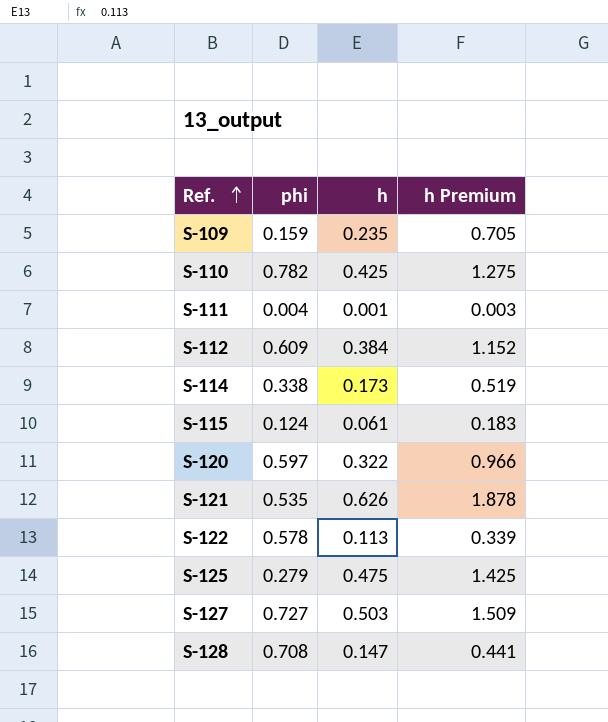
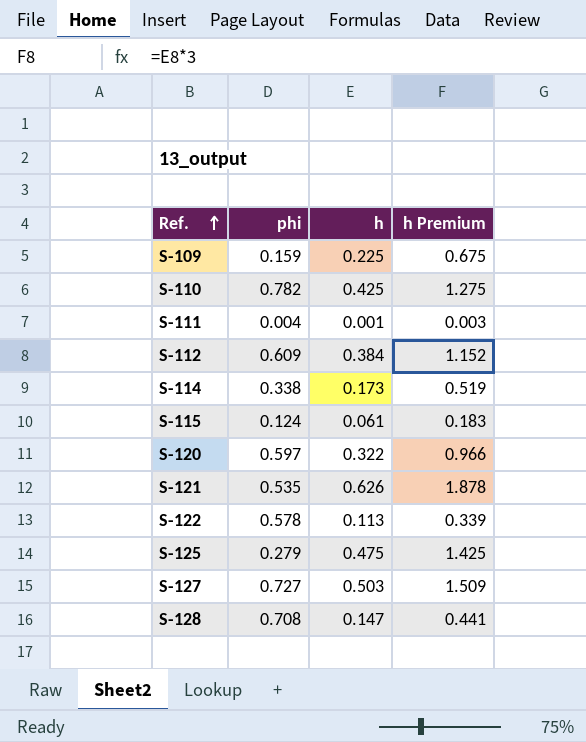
S-109 | h: 0.235 -> 0.225
S-109 | h Premium: 0.705 -> 0.675

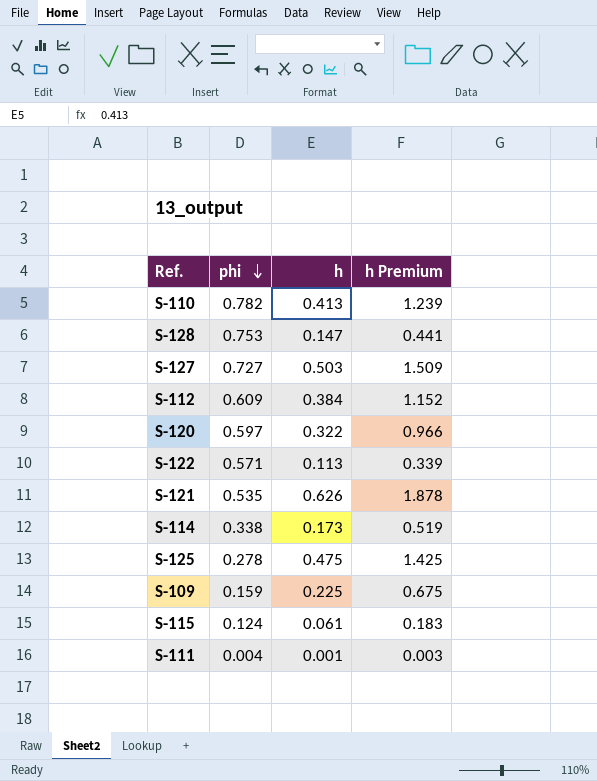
row order: Ref. ascending -> phi descending
S-110 | h: 0.425 -> 0.413
S-110 | h Premium: 1.275 -> 1.239
S-128 | phi: 0.708 -> 0.753
S-122 | phi: 0.578 -> 0.571
S-125 | phi: 0.279 -> 0.278

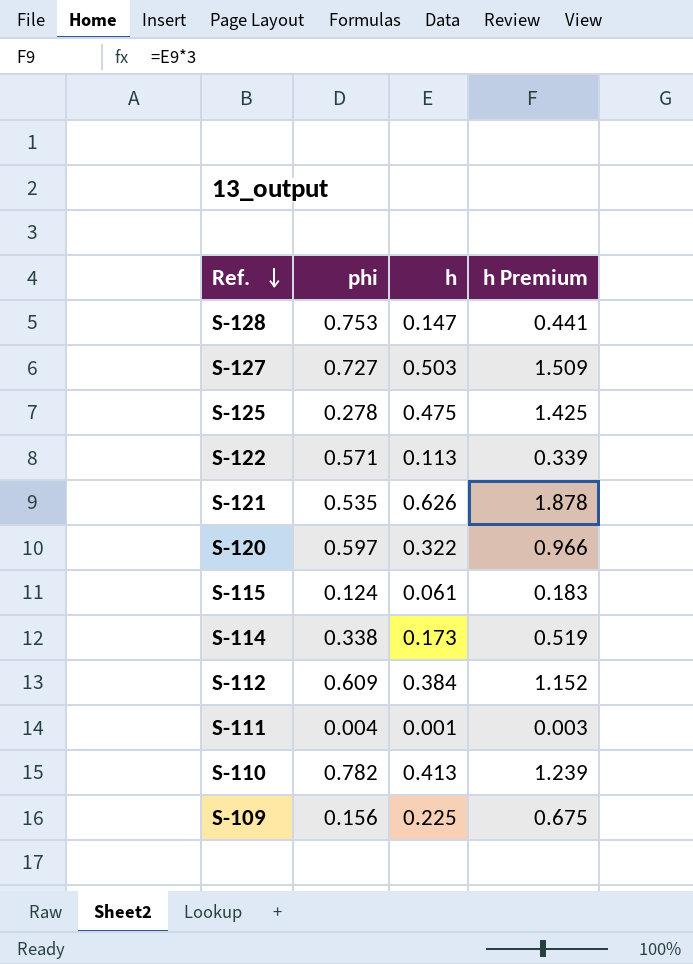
row order: phi descending -> Ref. descending
S-109 | phi: 0.159 -> 0.156

